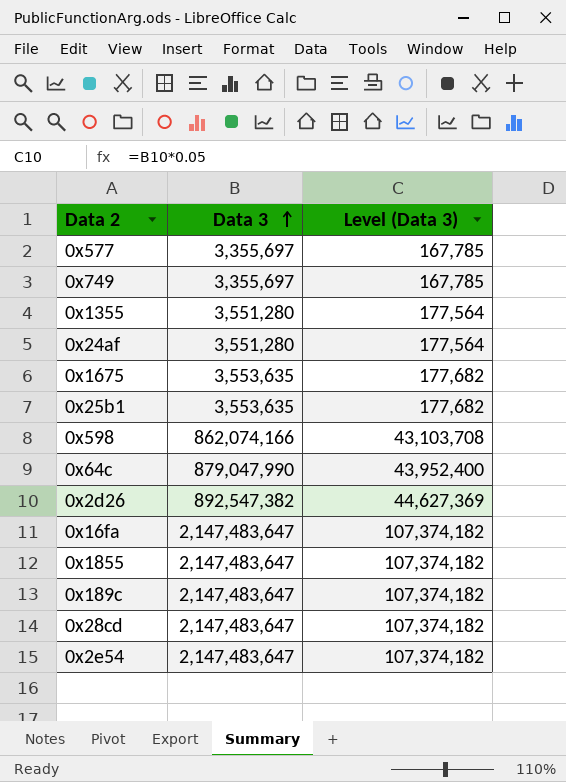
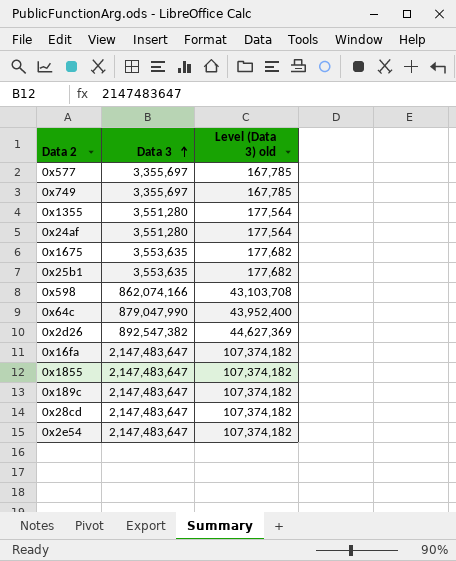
column name: Level (Data 3) -> Level (Data 3) old

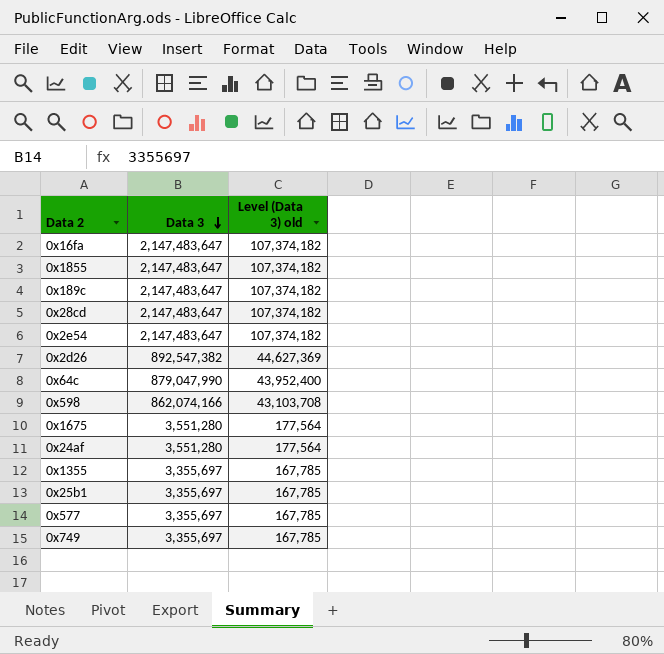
row order: Data 3 ascending -> Data 3 descending
0x1675 | Data 3: 3,553,635 -> 3,551,280
0x1675 | Level (Data 3) old: 177,682 -> 177,564
0x1355 | Data 3: 3,551,280 -> 3,355,697
0x1355 | Level (Data 3) old: 177,564 -> 167,785
0x25b1 | Data 3: 3,553,635 -> 3,355,697
0x25b1 | Level (Data 3) old: 177,682 -> 167,785

